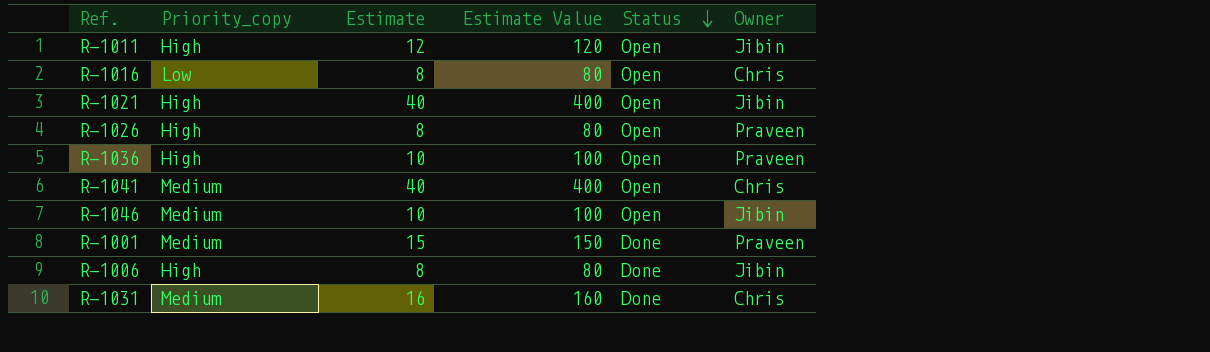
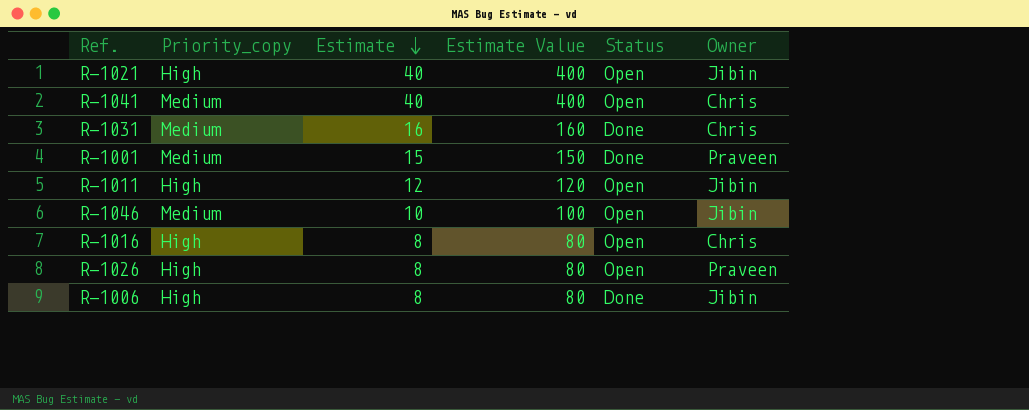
row order: Status descending -> Estimate descending
row R-1036: High | 10 | 100 | Open | Praveen -> none
R-1016 | Priority_copy: Low -> High

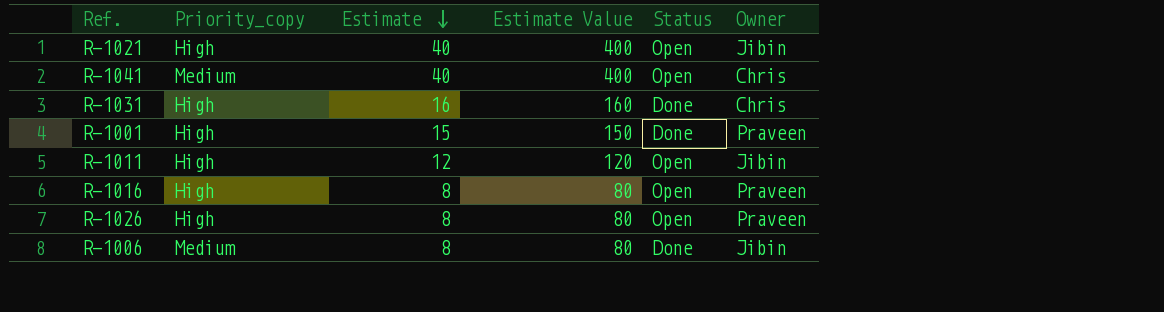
row R-1046: Medium | 10 | 100 | Open | Jibin -> none
R-1031 | Priority_copy: Medium -> High
R-1001 | Priority_copy: Medium -> High
R-1016 | Owner: Chris -> Praveen
R-1006 | Priority_copy: High -> Medium

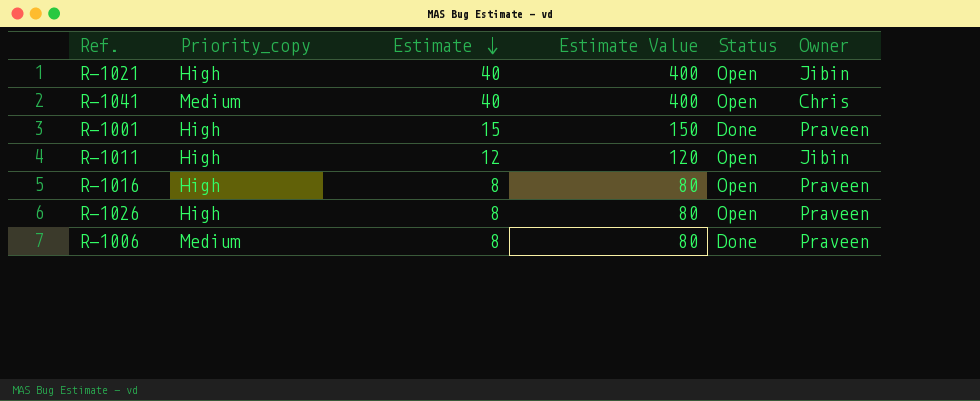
row R-1031: High | 16 | 160 | Done | Chris -> none
R-1006 | Owner: Jibin -> Praveen

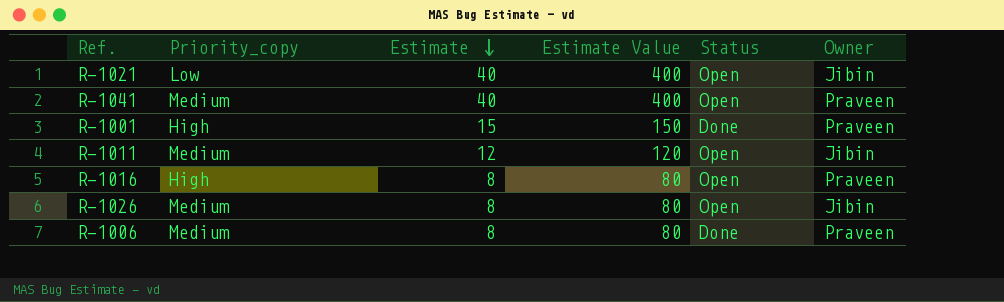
R-1021 | Priority_copy: High -> Low
R-1041 | Owner: Chris -> Praveen
R-1011 | Priority_copy: High -> Medium
R-1026 | Priority_copy: High -> Medium
R-1026 | Owner: Praveen -> Jibin

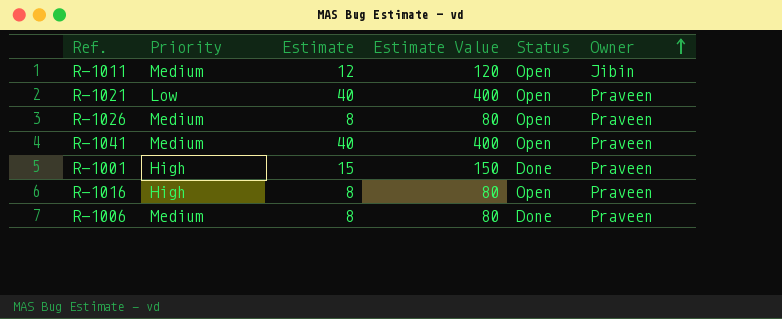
row order: Estimate descending -> Owner ascending
column name: Priority_copy -> Priority
R-1021 | Owner: Jibin -> Praveen
R-1026 | Owner: Jibin -> Praveen

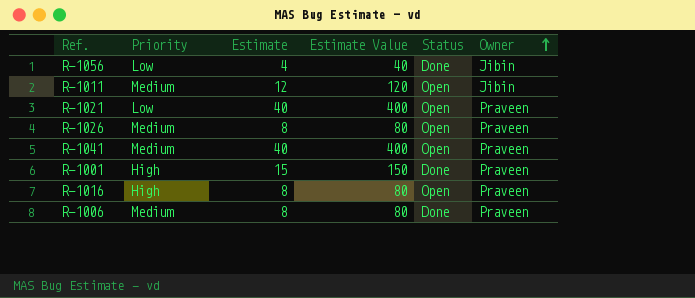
row R-1056: none -> Low | 4 | 40 | Done | Jibin

